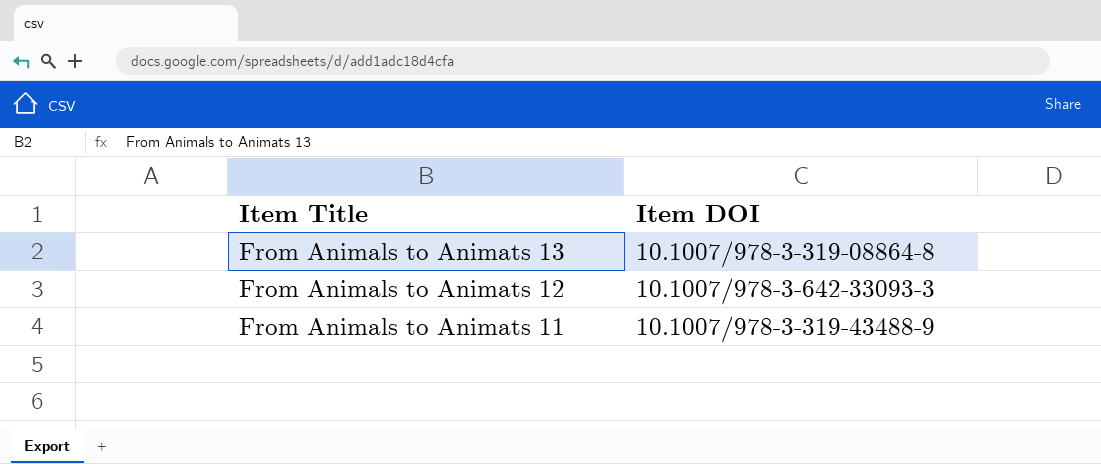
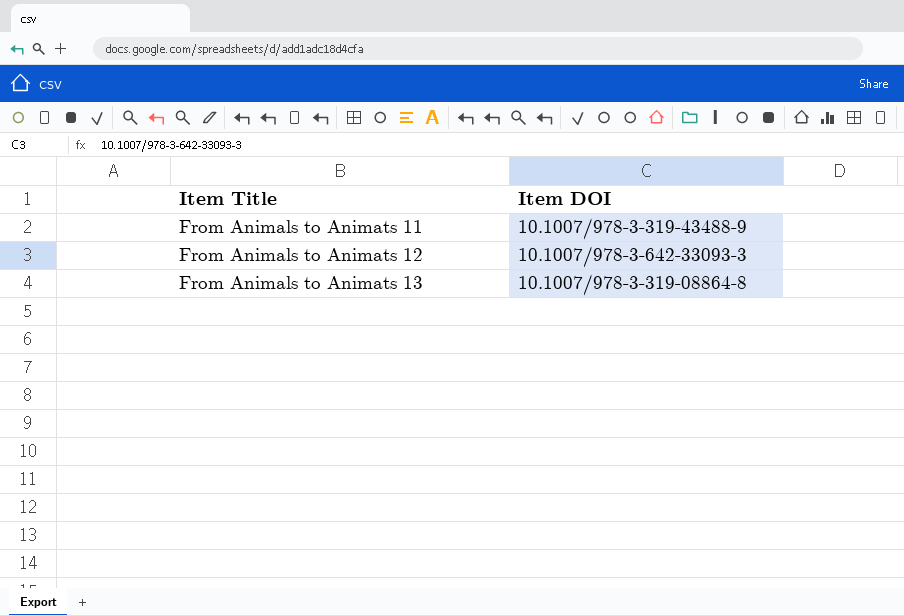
row order: Item Title descending -> Item Title ascending

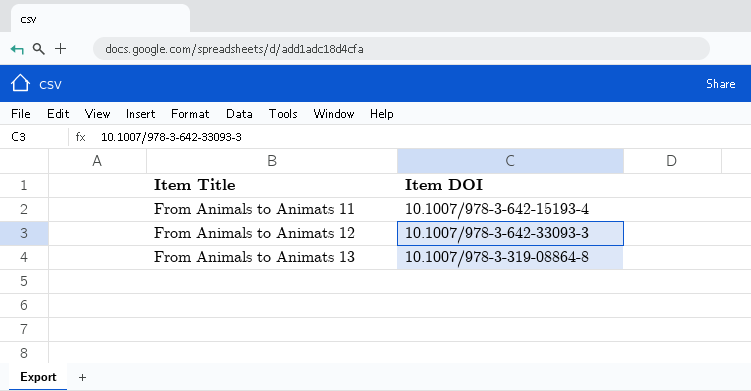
From Animals to Animats 11 | Item DOI: 10.1007/978-3-319-43488-9 -> 10.1007/978-3-642-15193-4

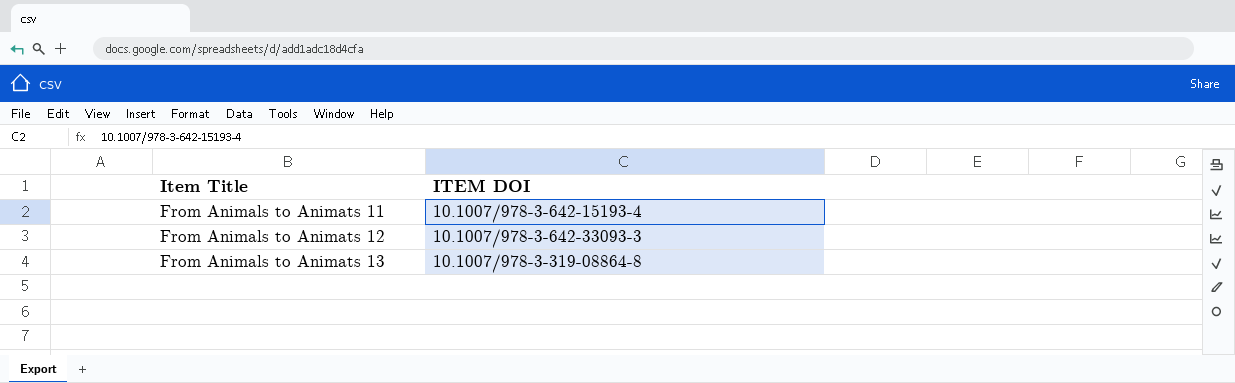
column name: Item DOI -> ITEM DOI

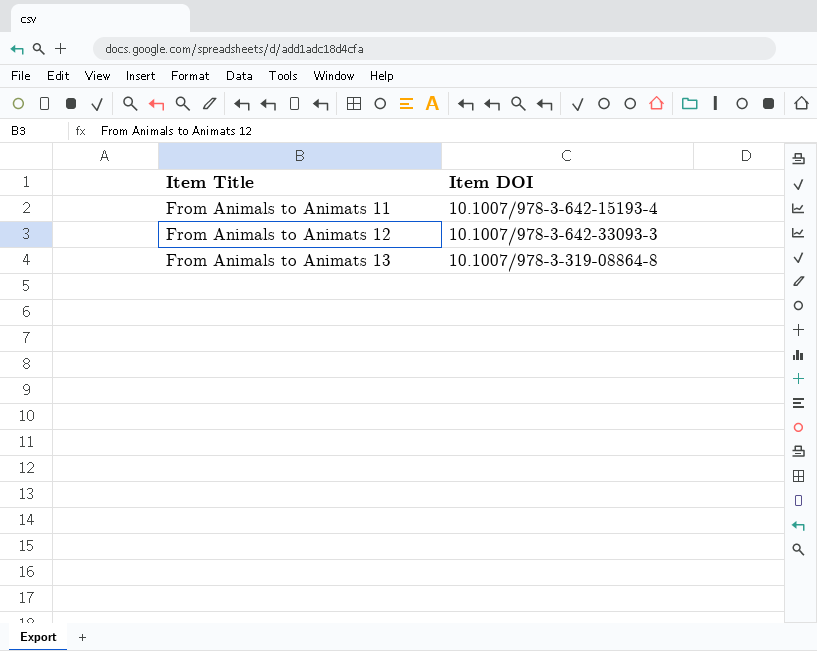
column name: ITEM DOI -> Item DOI

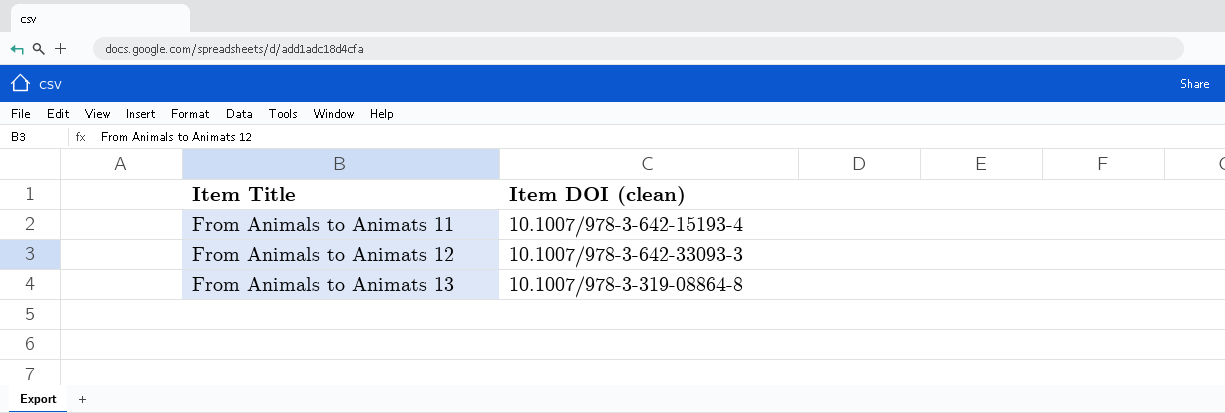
column name: Item DOI -> Item DOI (clean)

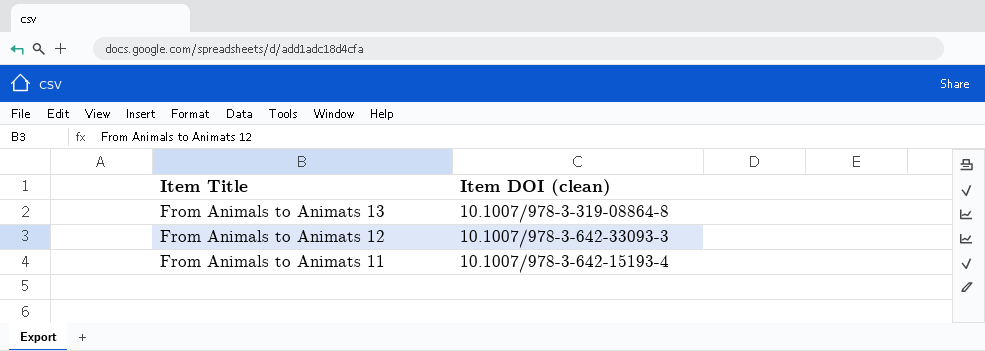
row order: Item Title ascending -> Item Title descending

